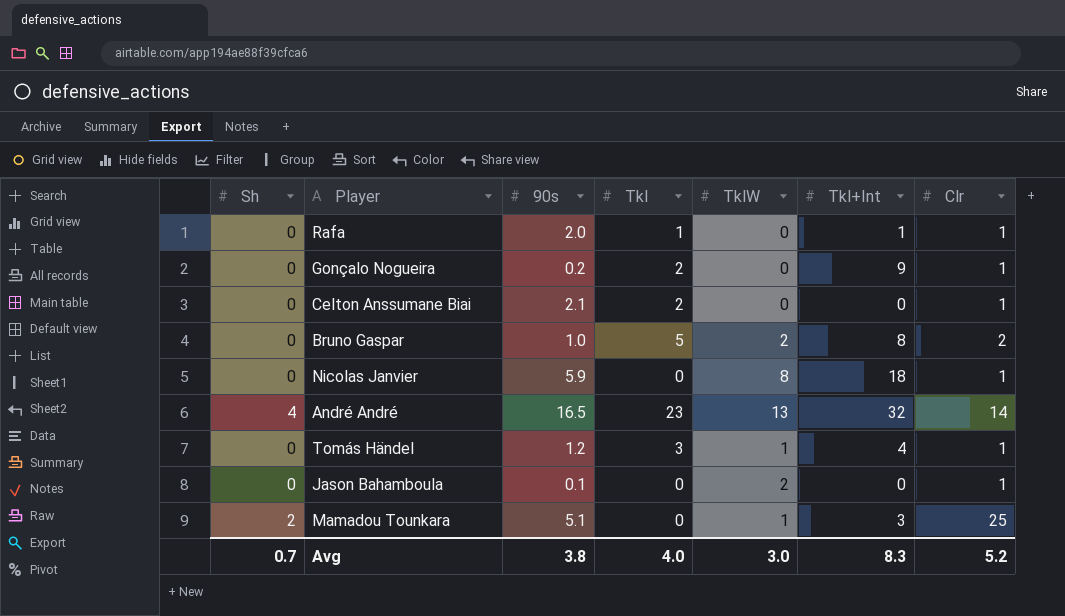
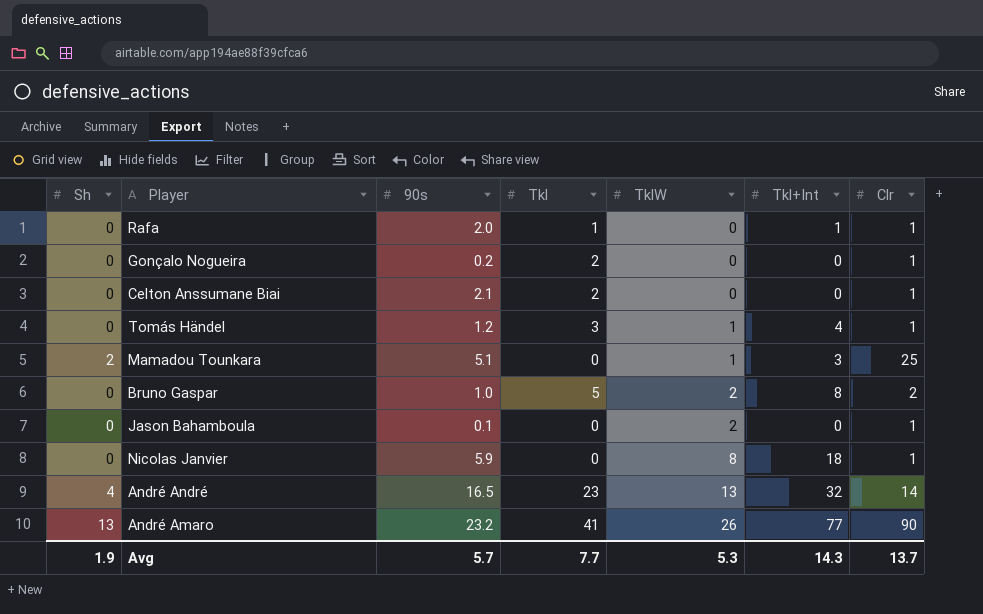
row order: none -> TklW ascending
Gonçalo Nogueira | Tkl+Int: 9 -> 0
row André Amaro: none -> 13 | 23.2 | 41 | 26 | 77 | 90
Avg | Sh: 0.7 -> 1.9
Avg | 90s: 3.8 -> 5.7
Avg | Tkl: 4.0 -> 7.7
Avg | TklW: 3.0 -> 5.3
Avg | Tkl+Int: 8.3 -> 14.3
Avg | Clr: 5.2 -> 13.7

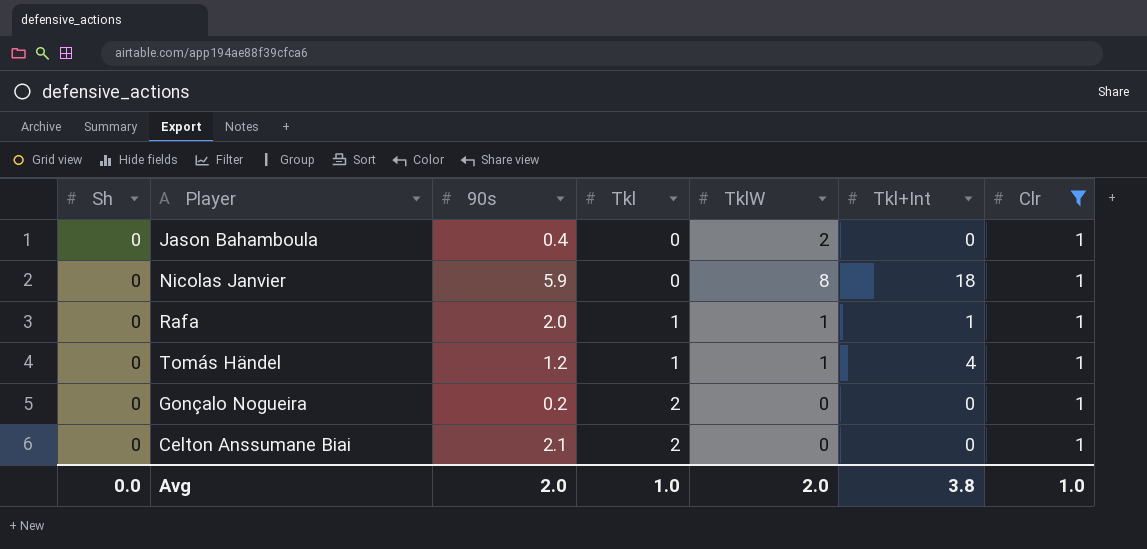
filter: none -> Clr = 1
row order: TklW ascending -> Tkl ascending
Jason Bahamboula | 90s: 0.1 -> 0.4
Rafa | TklW: 0 -> 1
Tomás Händel | Tkl: 3 -> 1
Avg | Sh: 1.9 -> 0.0
Avg | 90s: 5.7 -> 2.0
Avg | Tkl: 7.7 -> 1.0
Avg | TklW: 5.3 -> 2.0
Avg | Tkl+Int: 14.3 -> 3.8
Avg | Clr: 13.7 -> 1.0

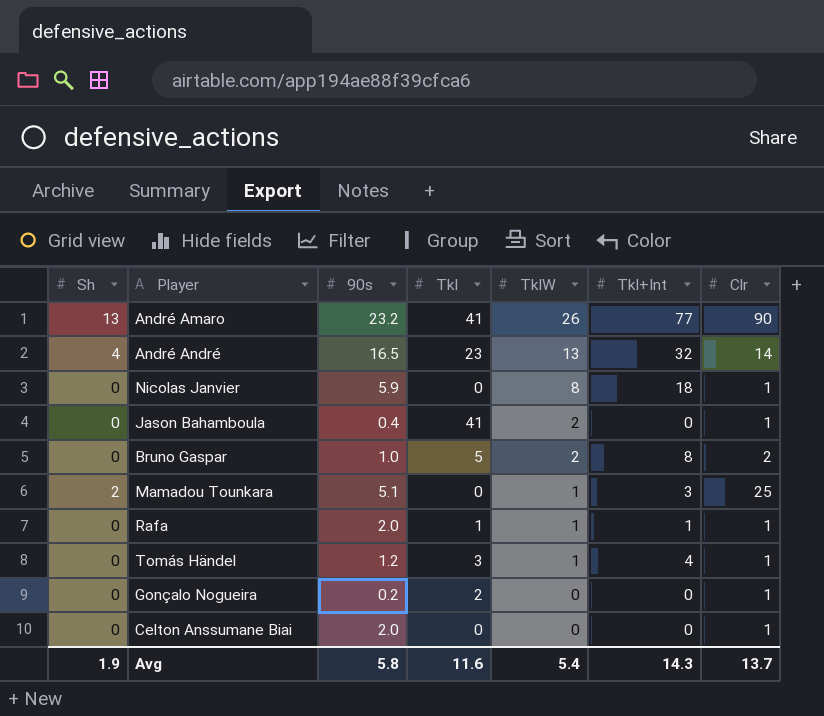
filter: Clr = 1 -> none
row order: Tkl ascending -> TklW descending
Jason Bahamboula | Tkl: 0 -> 41
Tomás Händel | Tkl: 1 -> 3
Celton Anssumane Biai | 90s: 2.1 -> 2.0
Celton Anssumane Biai | Tkl: 2 -> 0
Avg | Sh: 0.0 -> 1.9
Avg | 90s: 2.0 -> 5.8
Avg | Tkl: 1.0 -> 11.6
Avg | TklW: 2.0 -> 5.4
Avg | Tkl+Int: 3.8 -> 14.3
Avg | Clr: 1.0 -> 13.7

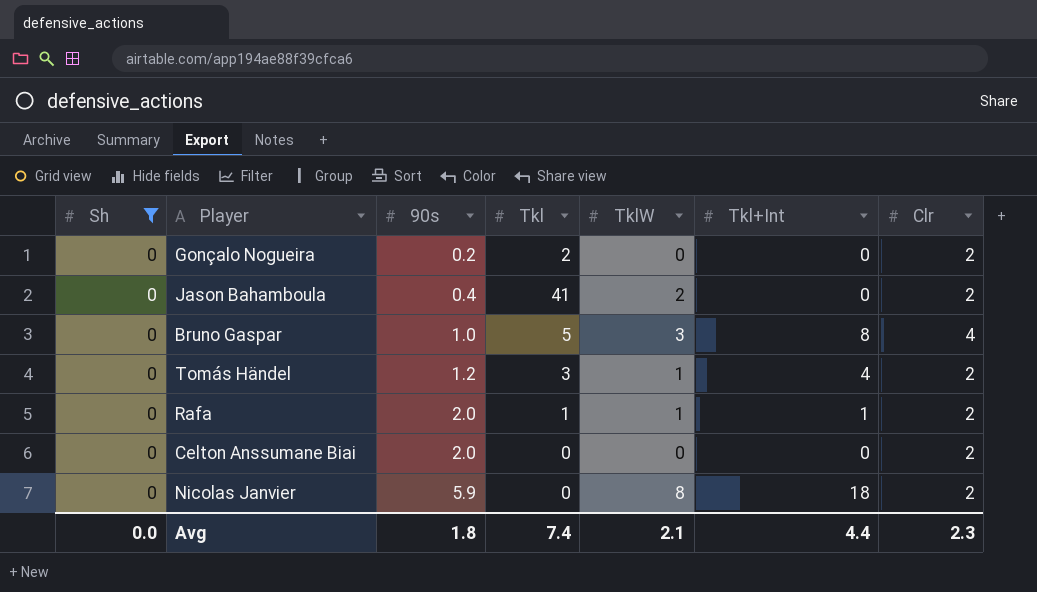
filter: none -> Sh = 0
row order: TklW descending -> 90s ascending
Gonçalo Nogueira | Clr: 1 -> 2
Jason Bahamboula | Clr: 1 -> 2
Bruno Gaspar | TklW: 2 -> 3
Bruno Gaspar | Clr: 2 -> 4
Tomás Händel | Clr: 1 -> 2
Rafa | Clr: 1 -> 2
Celton Anssumane Biai | Clr: 1 -> 2
Nicolas Janvier | Clr: 1 -> 2
Avg | Sh: 1.9 -> 0.0
Avg | 90s: 5.8 -> 1.8
Avg | Tkl: 11.6 -> 7.4
Avg | TklW: 5.4 -> 2.1
Avg | Tkl+Int: 14.3 -> 4.4
Avg | Clr: 13.7 -> 2.3

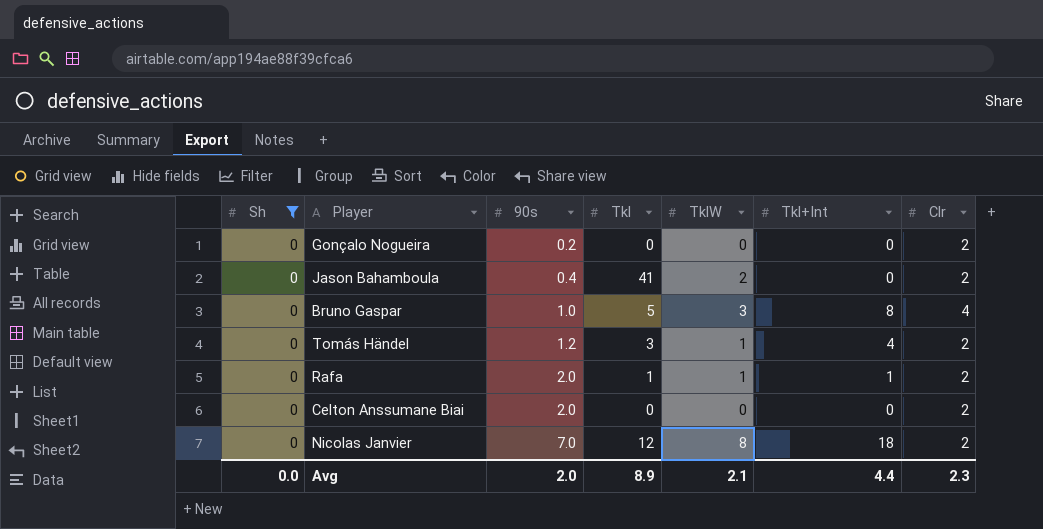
Gonçalo Nogueira | Tkl: 2 -> 0
Nicolas Janvier | 90s: 5.9 -> 7.0
Nicolas Janvier | Tkl: 0 -> 12
Avg | 90s: 1.8 -> 2.0
Avg | Tkl: 7.4 -> 8.9

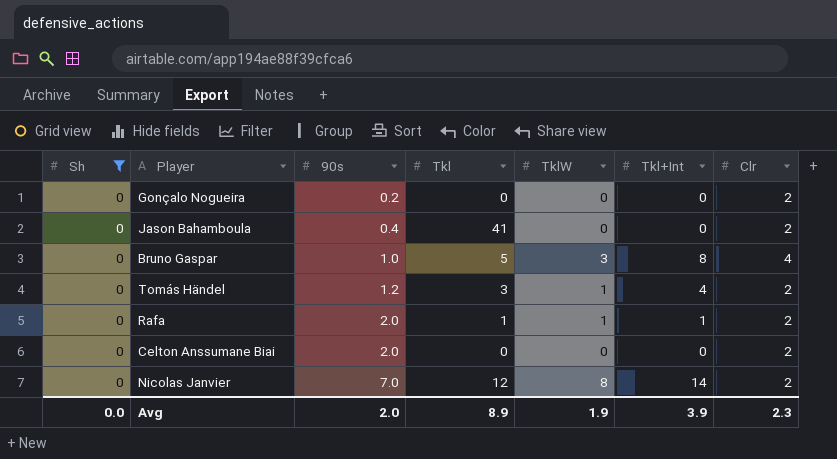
Jason Bahamboula | TklW: 2 -> 0
Nicolas Janvier | Tkl+Int: 18 -> 14
Avg | TklW: 2.1 -> 1.9
Avg | Tkl+Int: 4.4 -> 3.9

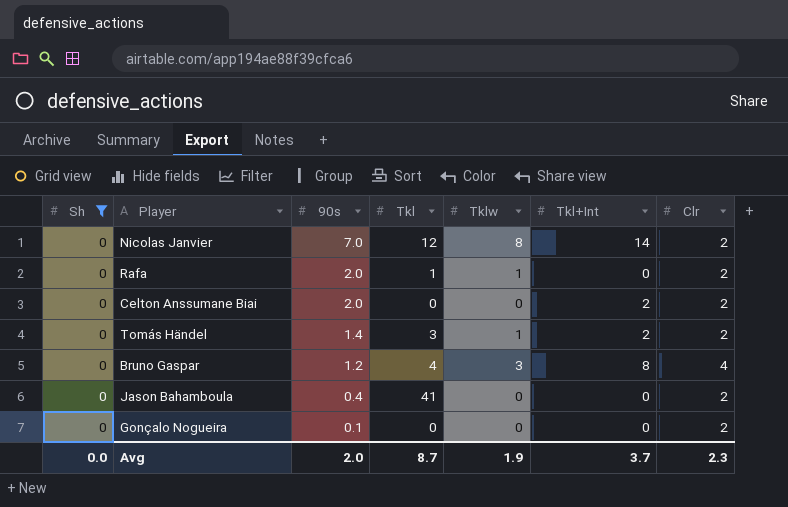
row order: 90s ascending -> 90s descending
column name: TklW -> Tklw
Rafa | Tkl+Int: 1 -> 0
Celton Anssumane Biai | Tkl+Int: 0 -> 2
Tomás Händel | 90s: 1.2 -> 1.4
Tomás Händel | Tkl+Int: 4 -> 2
Bruno Gaspar | 90s: 1.0 -> 1.2
Bruno Gaspar | Tkl: 5 -> 4
Gonçalo Nogueira | 90s: 0.2 -> 0.1
Avg | Tkl: 8.9 -> 8.7
Avg | Tkl+Int: 3.9 -> 3.7

